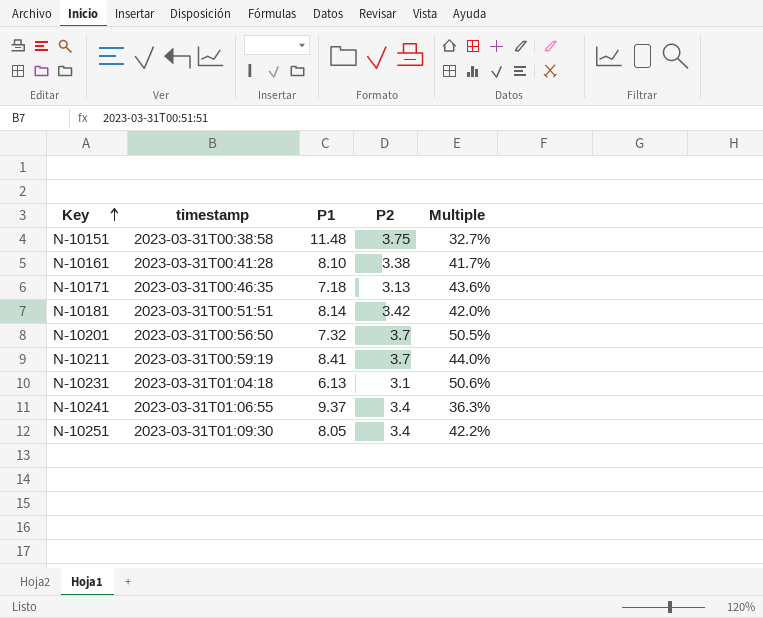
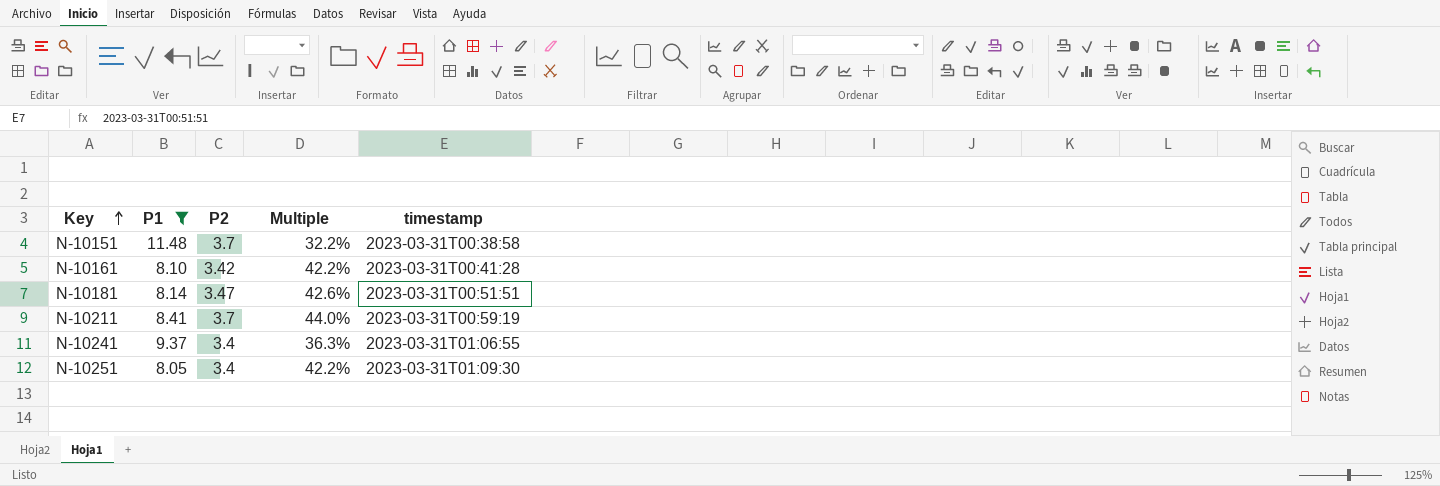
filter: none -> P1 >= 8.05
column timestamp | position: 2 -> 5
N-10151 | P2: 3.75 -> 3.7
N-10151 | Multiple: 32.7% -> 32.2%
N-10161 | P2: 3.38 -> 3.42
N-10161 | Multiple: 41.7% -> 42.2%
N-10181 | P2: 3.42 -> 3.47
N-10181 | Multiple: 42.0% -> 42.6%

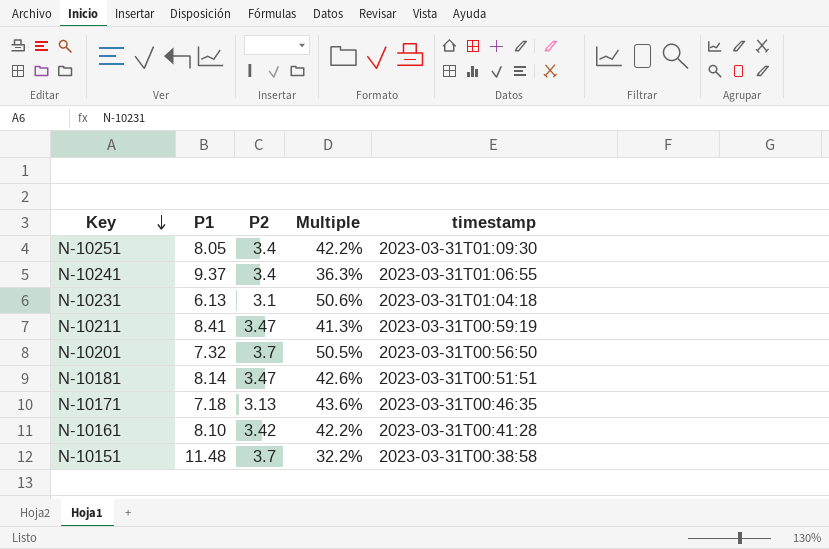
filter: P1 >= 8.05 -> none
row order: Key ascending -> Key descending
N-10211 | P2: 3.7 -> 3.47
N-10211 | Multiple: 44.0% -> 41.3%

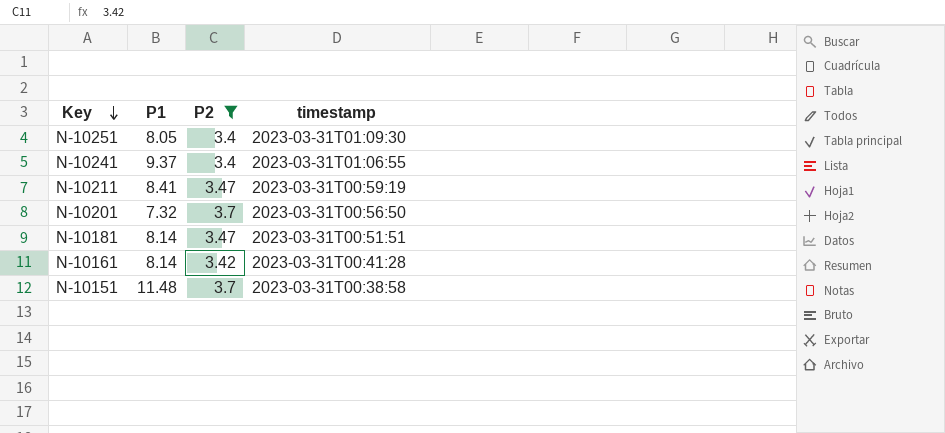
filter: none -> P2 >= 3.4
column Multiple | formula: [P2] / [P1] -> none
N-10161 | P1: 8.10 -> 8.14

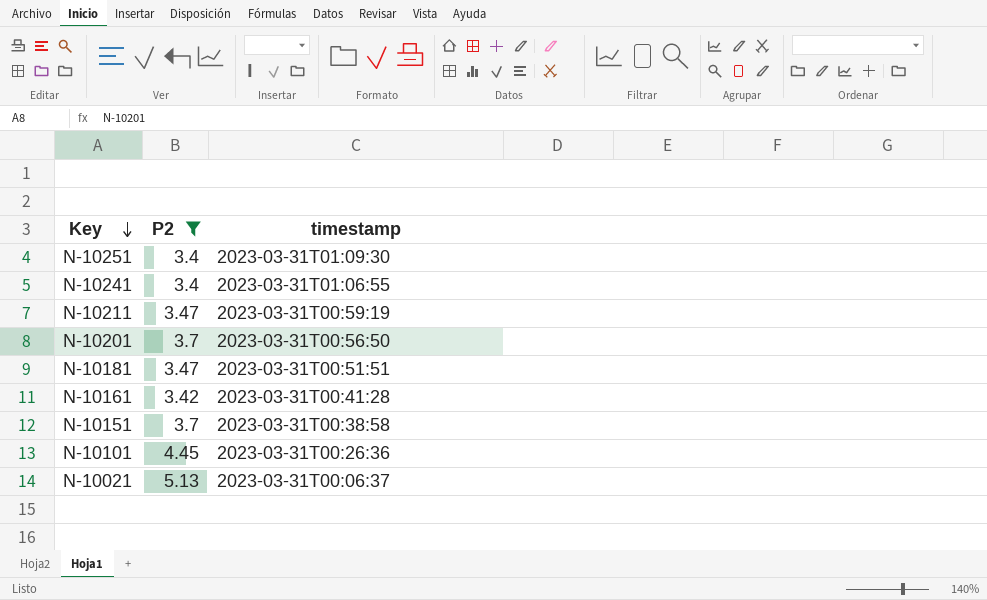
column P1 | position: 2 -> none
row N-10101: none -> 4.45 | 2023-03-31T00:26:36
row N-10021: none -> 5.13 | 2023-03-31T00:06:37

